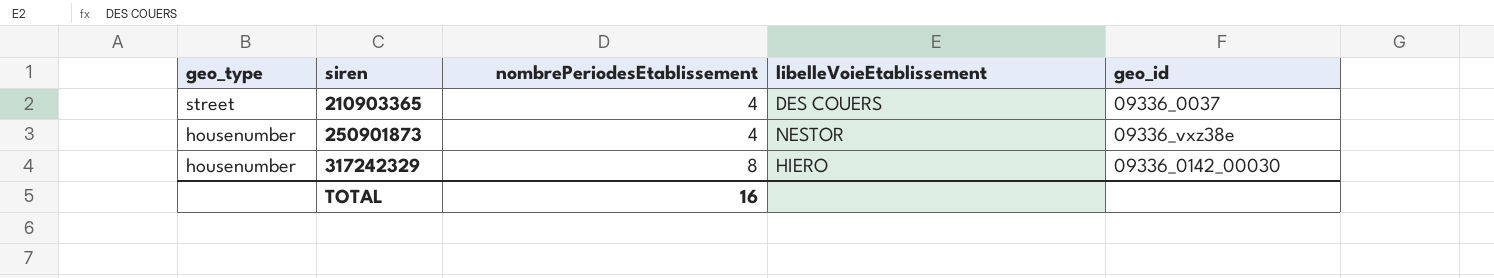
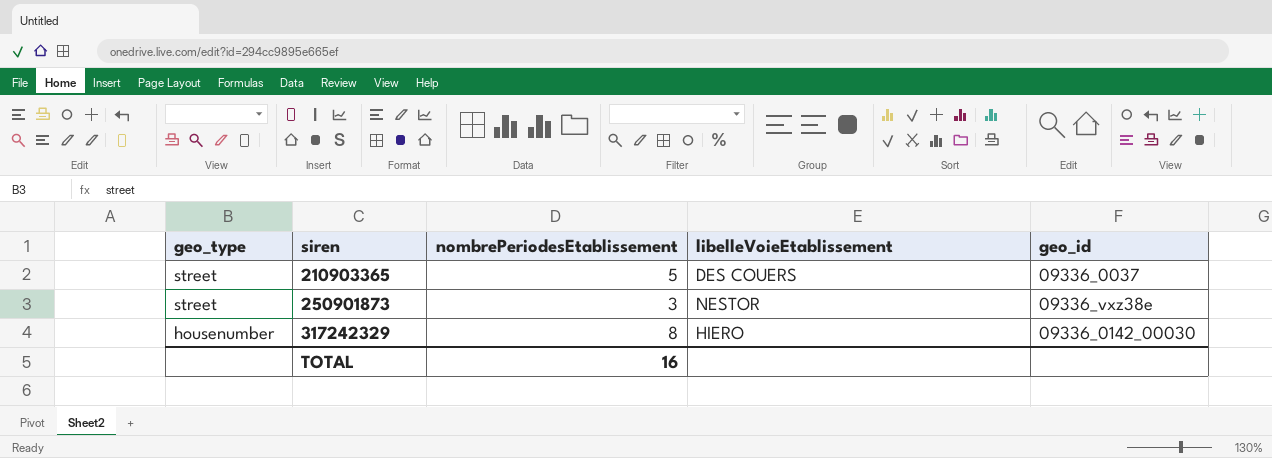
210903365 | nombrePeriodesEtablissement: 4 -> 5
250901873 | geo_type: housenumber -> street
250901873 | nombrePeriodesEtablissement: 4 -> 3

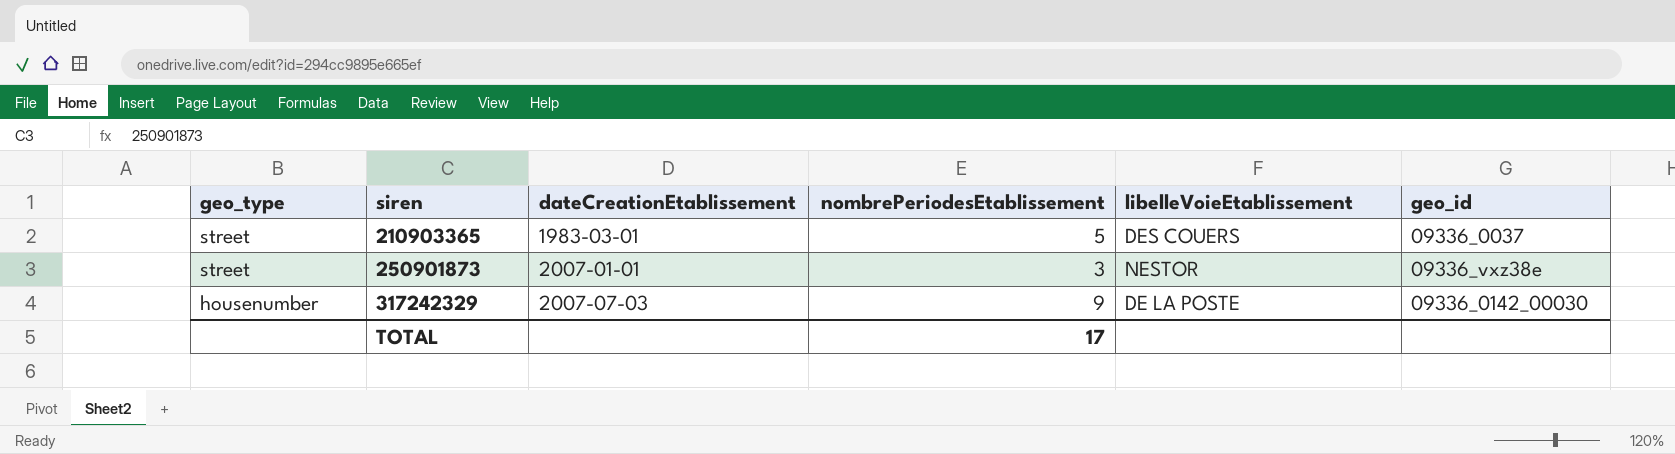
column dateCreationEtablissement | position: none -> 3
317242329 | nombrePeriodesEtablissement: 8 -> 9
317242329 | libelleVoieEtablissement: HIERO -> DE LA POSTE
TOTAL | nombrePeriodesEtablissement: 16 -> 17

